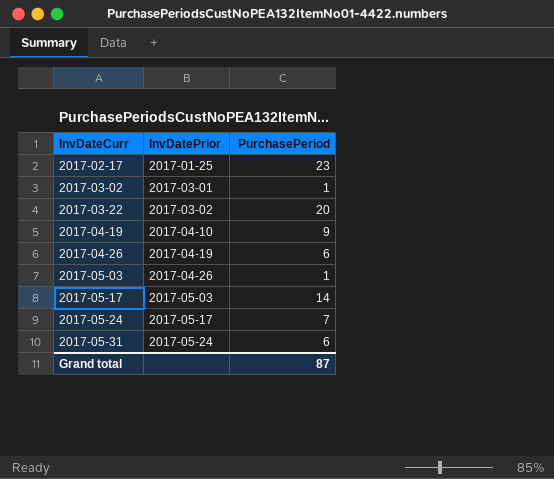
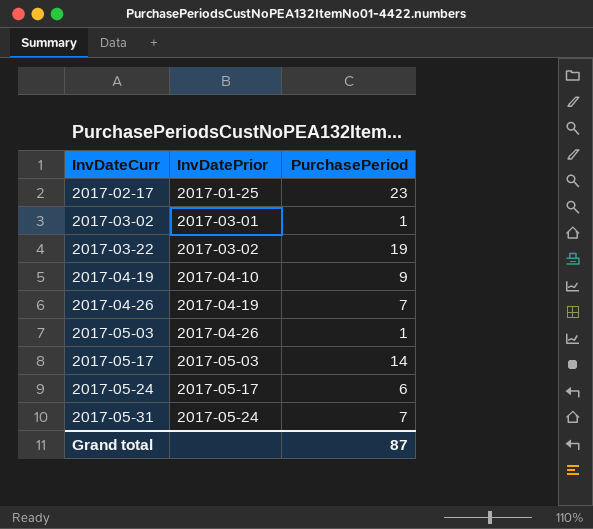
2017-03-22 | PurchasePeriod: 20 -> 19
2017-04-26 | PurchasePeriod: 6 -> 7
2017-05-24 | PurchasePeriod: 7 -> 6
2017-05-31 | PurchasePeriod: 6 -> 7

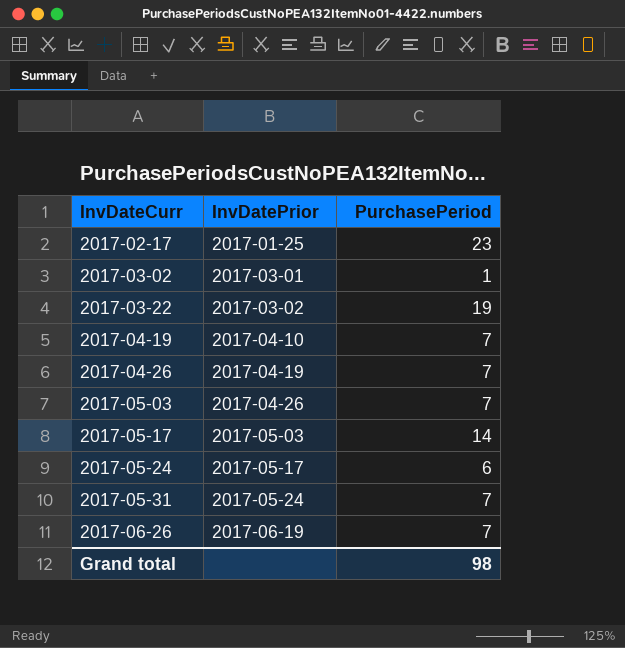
2017-04-19 | PurchasePeriod: 9 -> 7
2017-05-03 | PurchasePeriod: 1 -> 7
row 2017-06-26: none -> 2017-06-19 | 7
Grand total | PurchasePeriod: 87 -> 98

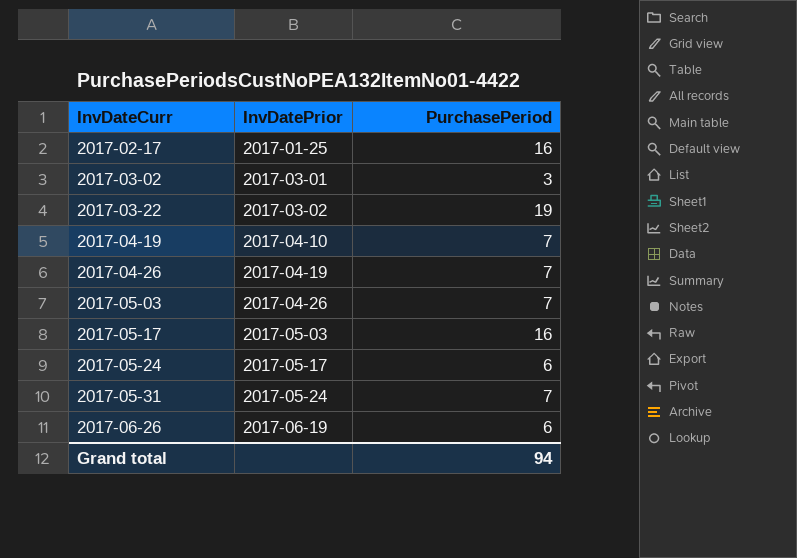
2017-02-17 | PurchasePeriod: 23 -> 16
2017-03-02 | PurchasePeriod: 1 -> 3
2017-05-17 | PurchasePeriod: 14 -> 16
2017-06-26 | PurchasePeriod: 7 -> 6
Grand total | PurchasePeriod: 98 -> 94

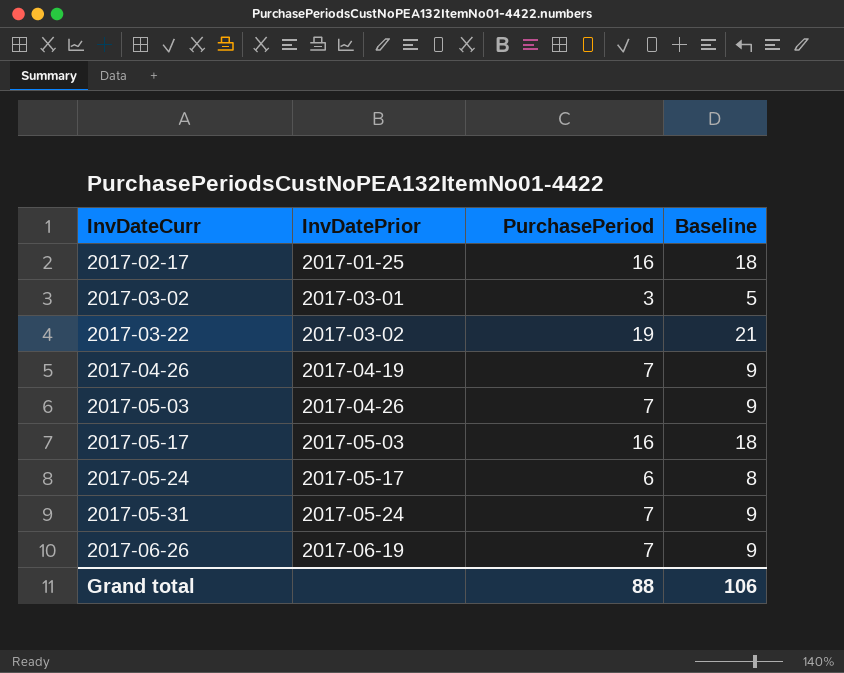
column Baseline | formula: none -> [PurchasePeriod] + 2
row 2017-04-19: 2017-04-10 | 7 -> none
2017-06-26 | PurchasePeriod: 6 -> 7
Grand total | PurchasePeriod: 94 -> 88

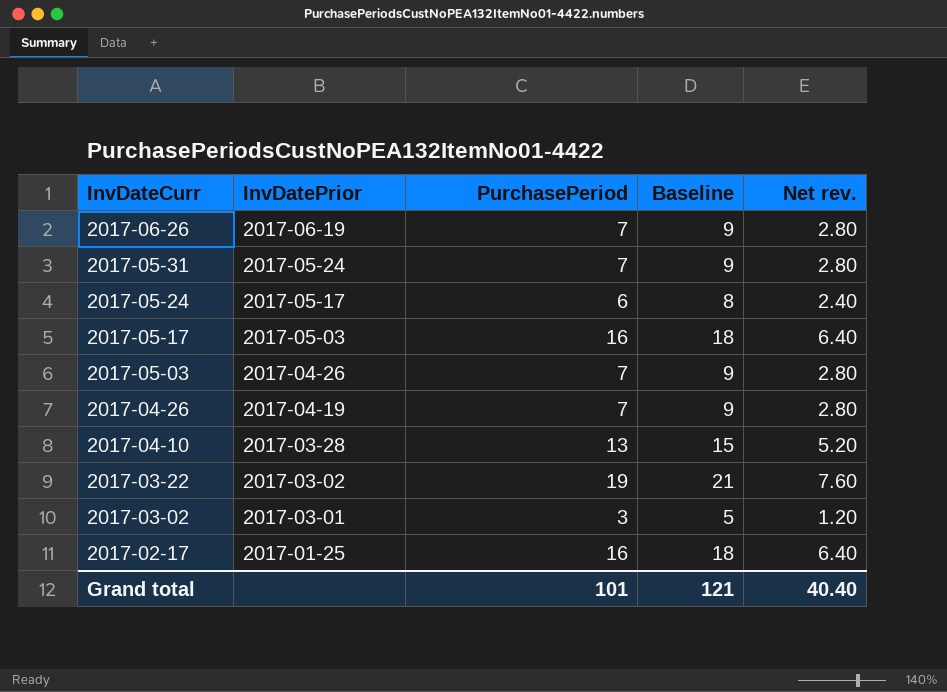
row order: InvDateCurr ascending -> InvDateCurr descending
column Net rev. | formula: none -> [PurchasePeriod] * 0.4
row 2017-04-10: none -> 2017-03-28 | 13 | 15 | 5.20
Grand total | PurchasePeriod: 88 -> 101
Grand total | Baseline: 106 -> 121

